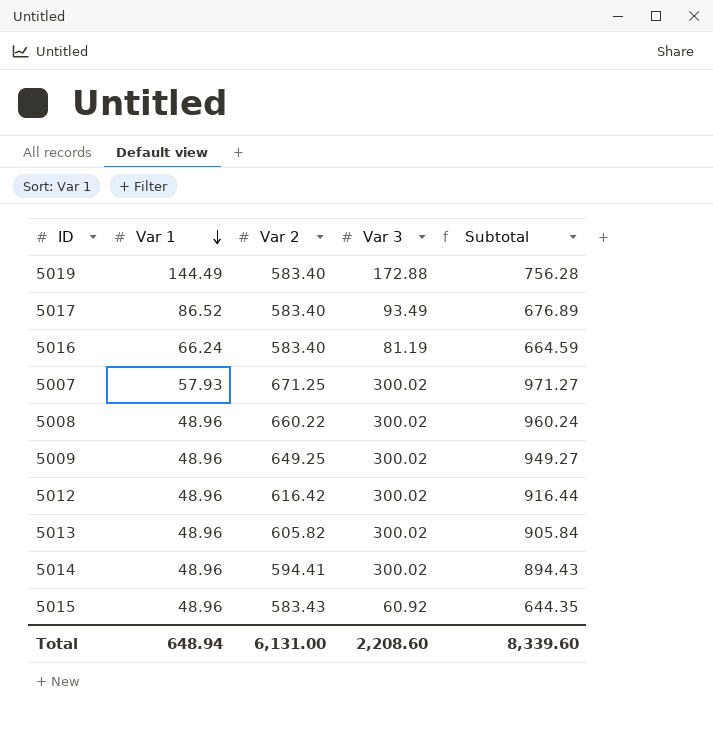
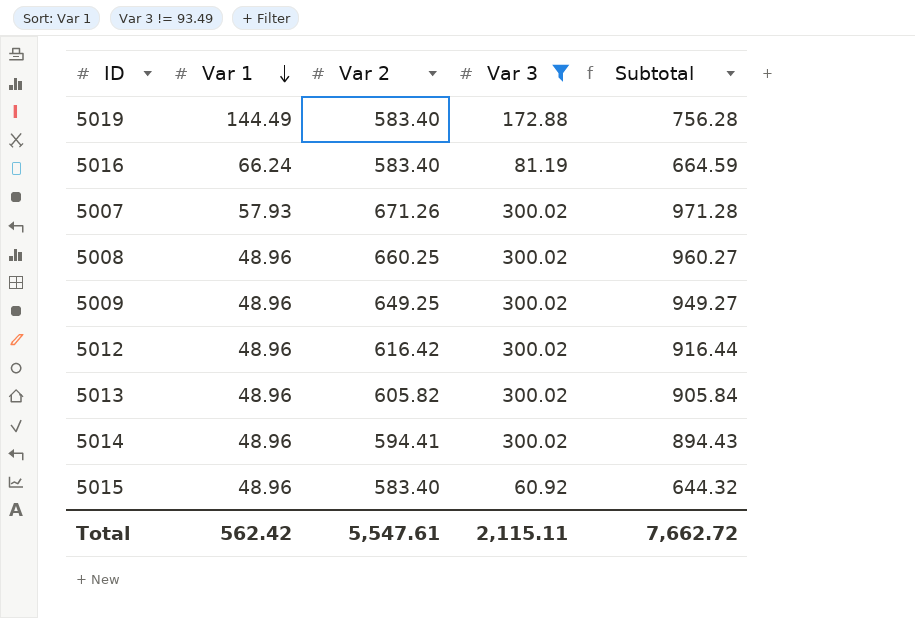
filter: none -> Var 3 != 93.49
5007 | Var 2: 671.25 -> 671.26
5007 | Subtotal: 971.27 -> 971.28
5008 | Var 2: 660.22 -> 660.25
5008 | Subtotal: 960.24 -> 960.27
5015 | Var 2: 583.43 -> 583.40
5015 | Subtotal: 644.35 -> 644.32
Total | Var 1: 648.94 -> 562.42
Total | Var 2: 6,131.00 -> 5,547.61
Total | Var 3: 2,208.60 -> 2,115.11
Total | Subtotal: 8,339.60 -> 7,662.72

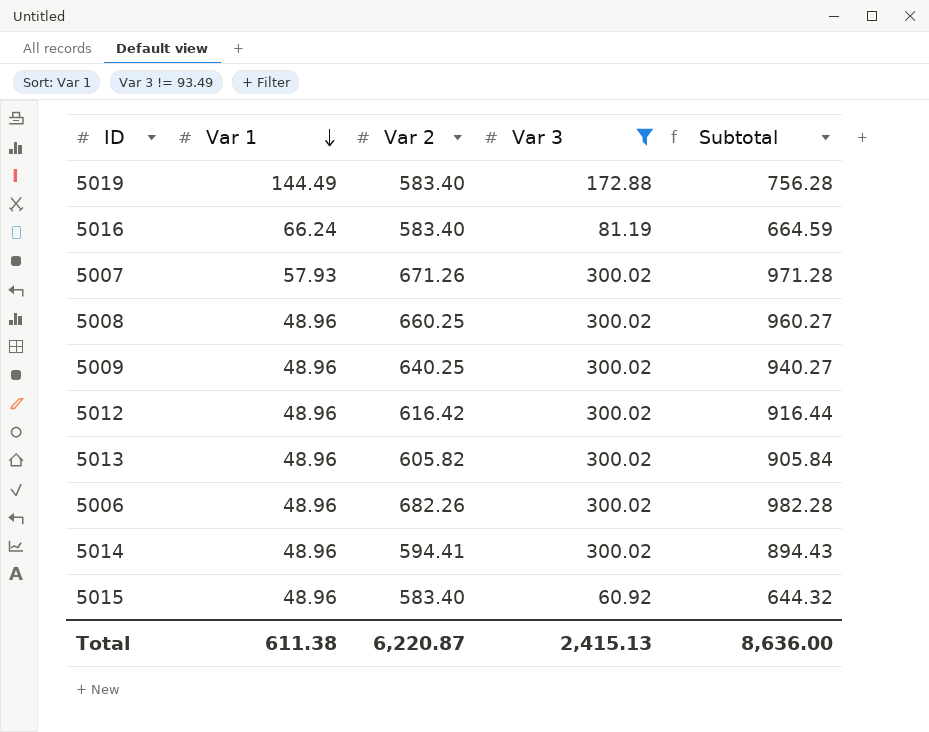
5009 | Var 2: 649.25 -> 640.25
5009 | Subtotal: 949.27 -> 940.27
row 5006: none -> 48.96 | 682.26 | 300.02 | 982.28
Total | Var 1: 562.42 -> 611.38
Total | Var 2: 5,547.61 -> 6,220.87
Total | Var 3: 2,115.11 -> 2,415.13
Total | Subtotal: 7,662.72 -> 8,636.00

